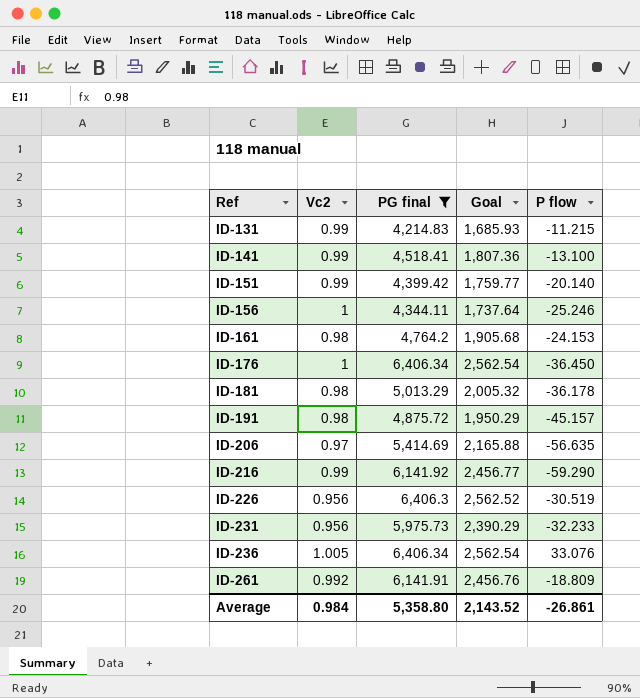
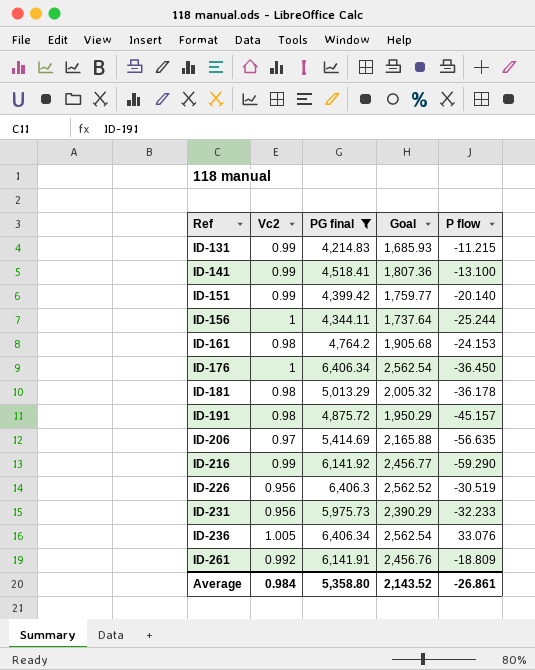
ID-156 | P flow: -25.246 -> -25.244

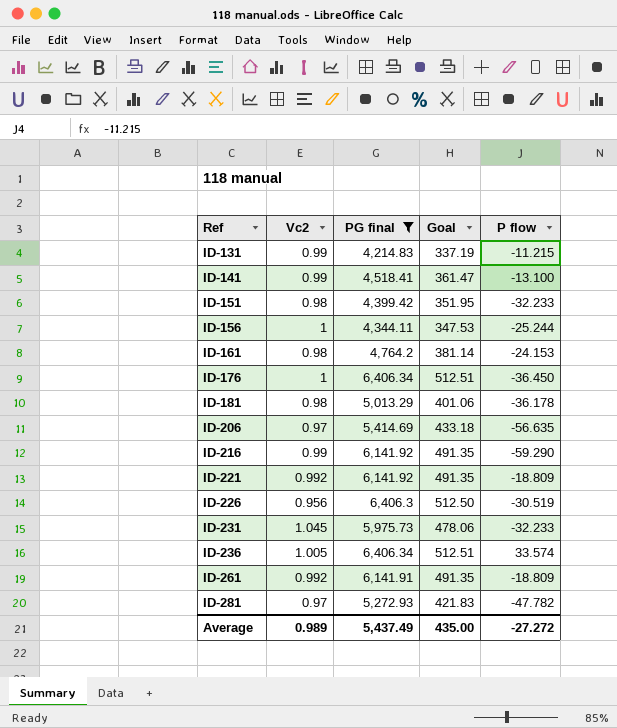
column Goal | formula: [PG final] * 0.4 -> [PG final] * 0.08
row ID-191: 0.98 | 4,875.72 | 1,950.29 | -45.157 -> none
ID-151 | Vc2: 0.99 -> 0.98
ID-151 | P flow: -20.140 -> -32.233
row ID-221: none -> 0.992 | 6,141.92 | 491.35 | -18.809
ID-231 | Vc2: 0.956 -> 1.045
ID-236 | P flow: 33.076 -> 33.574
row ID-281: none -> 0.97 | 5,272.93 | 421.83 | -47.782
Average | Vc2: 0.984 -> 0.989
Average | PG final: 5,358.80 -> 5,437.49
Average | Goal: 2,143.52 -> 435.00
Average | P flow: -26.861 -> -27.272

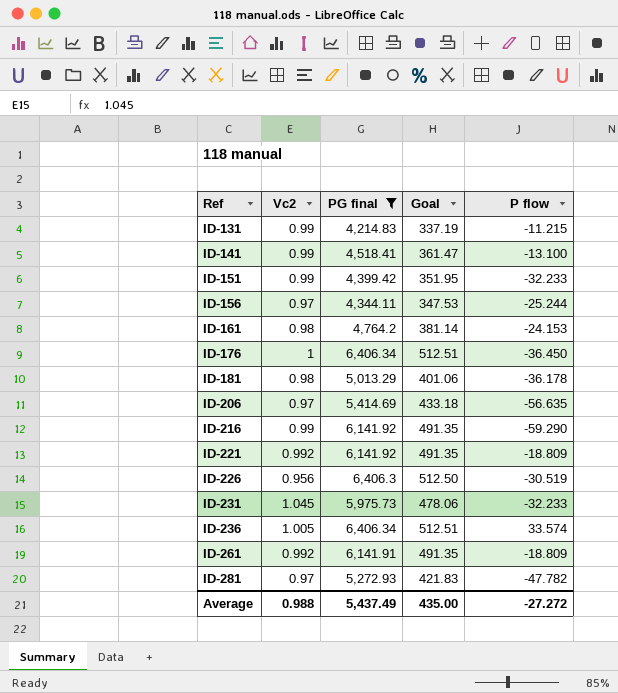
ID-151 | Vc2: 0.98 -> 0.99
ID-156 | Vc2: 1 -> 0.97
Average | Vc2: 0.989 -> 0.988

